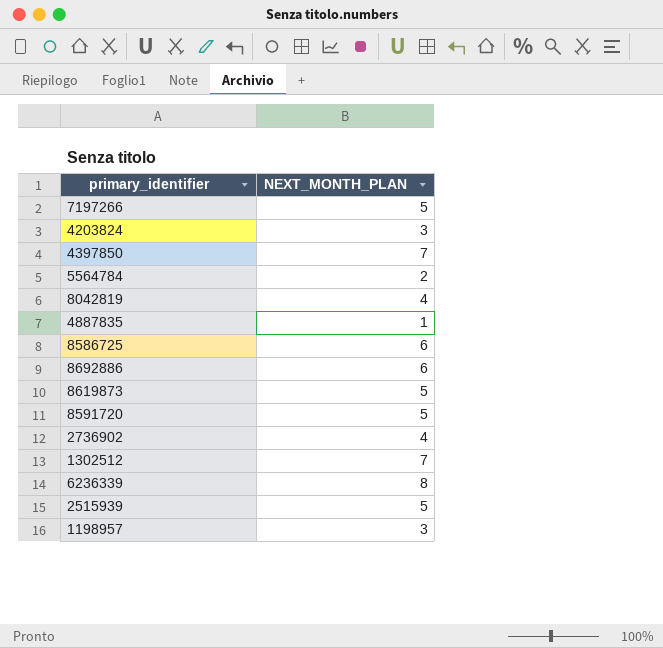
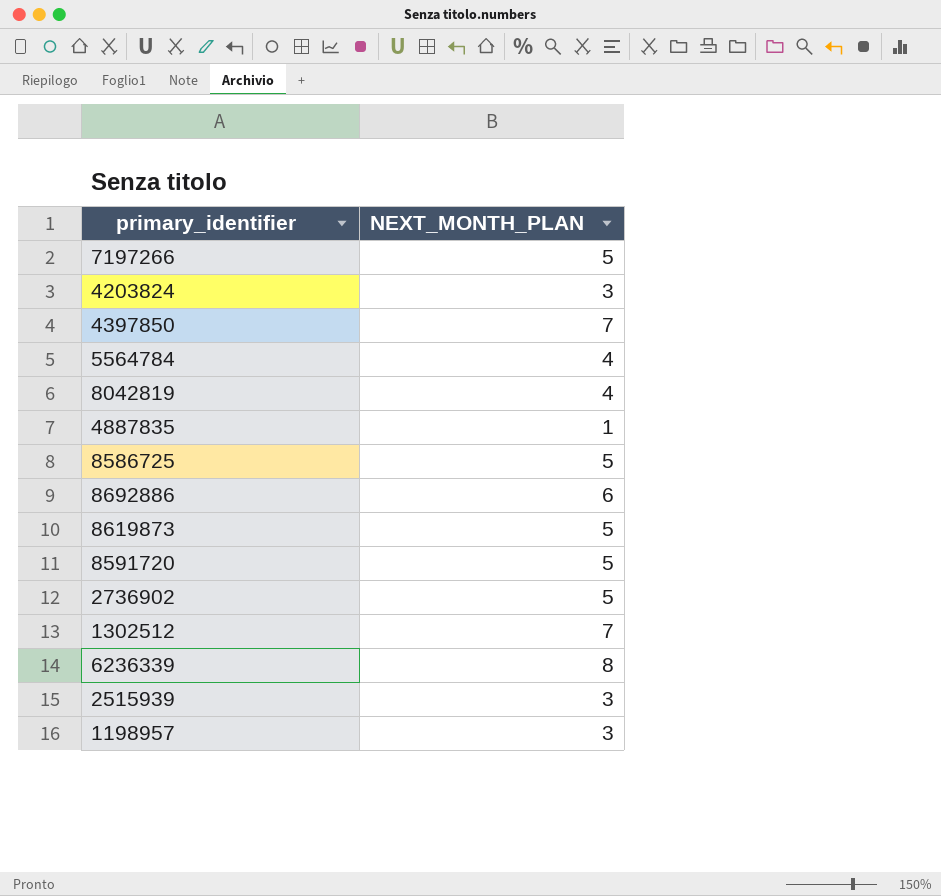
5564784 | NEXT_MONTH_PLAN: 2 -> 4
8586725 | NEXT_MONTH_PLAN: 6 -> 5
2736902 | NEXT_MONTH_PLAN: 4 -> 5
2515939 | NEXT_MONTH_PLAN: 5 -> 3

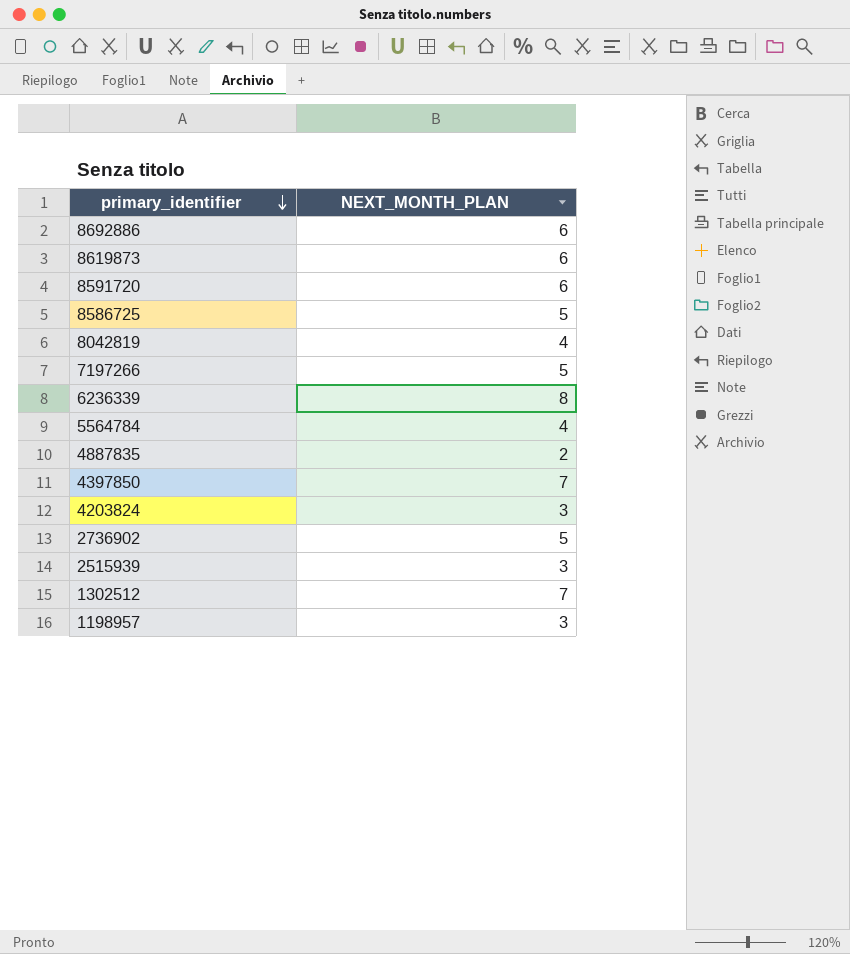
row order: none -> primary_identifier descending
8619873 | NEXT_MONTH_PLAN: 5 -> 6
8591720 | NEXT_MONTH_PLAN: 5 -> 6
4887835 | NEXT_MONTH_PLAN: 1 -> 2

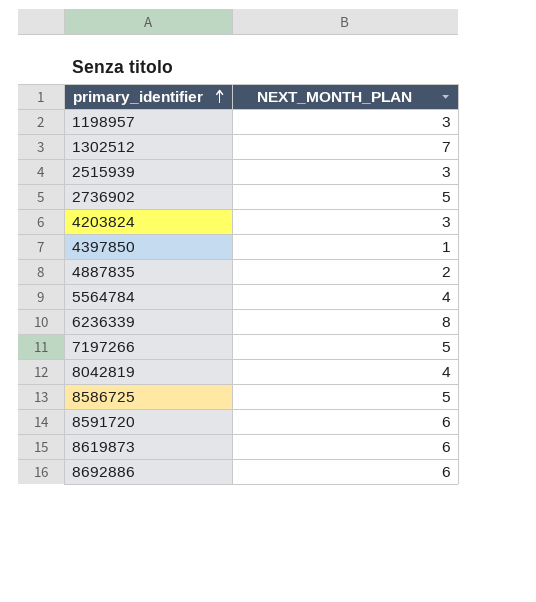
row order: primary_identifier descending -> primary_identifier ascending
4397850 | NEXT_MONTH_PLAN: 7 -> 1

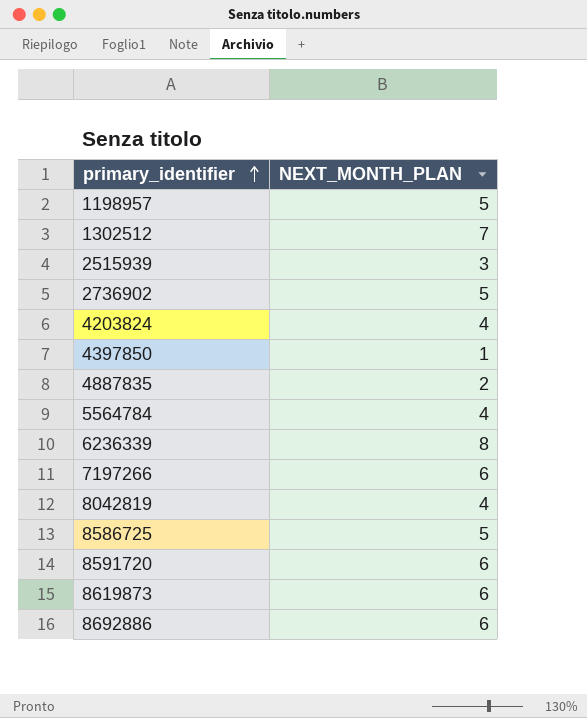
1198957 | NEXT_MONTH_PLAN: 3 -> 5
4203824 | NEXT_MONTH_PLAN: 3 -> 4
7197266 | NEXT_MONTH_PLAN: 5 -> 6

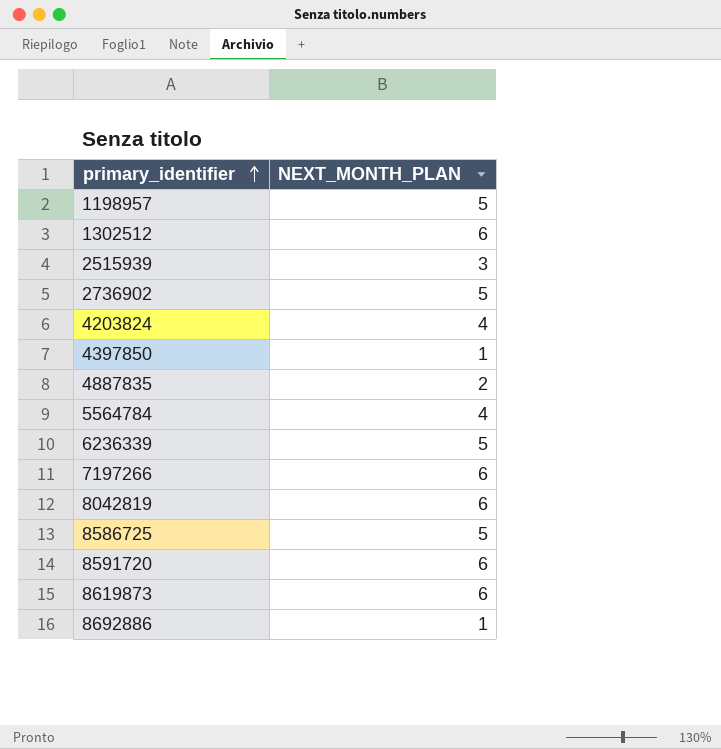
1302512 | NEXT_MONTH_PLAN: 7 -> 6
6236339 | NEXT_MONTH_PLAN: 8 -> 5
8042819 | NEXT_MONTH_PLAN: 4 -> 6
8692886 | NEXT_MONTH_PLAN: 6 -> 1

